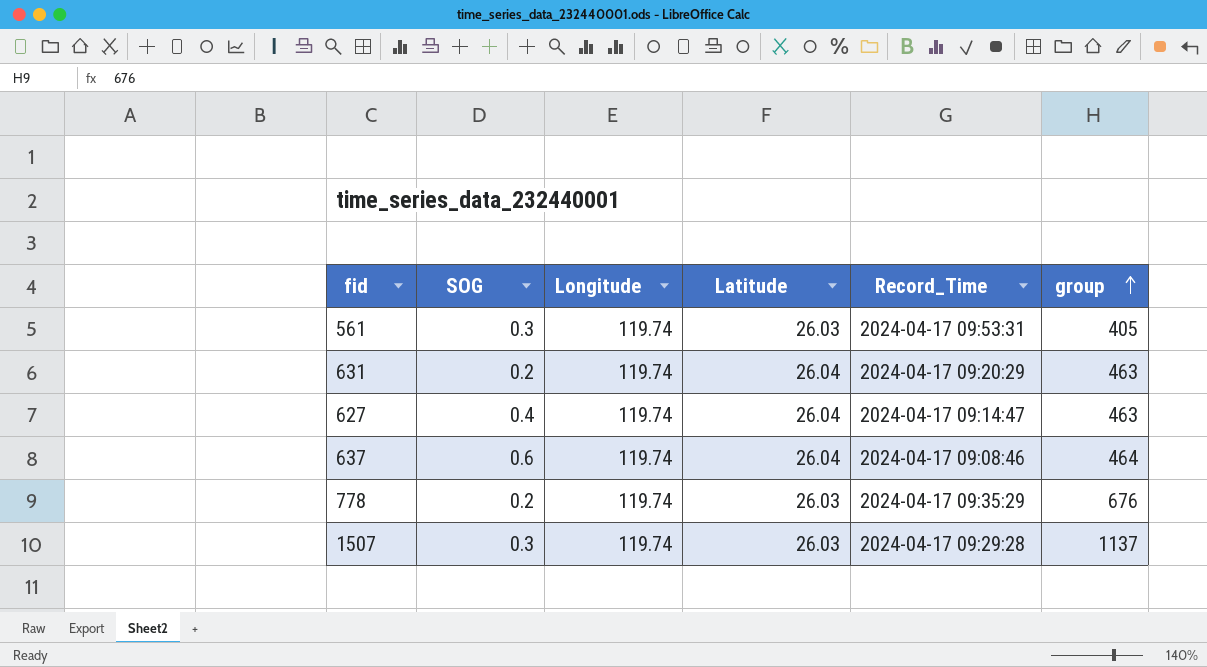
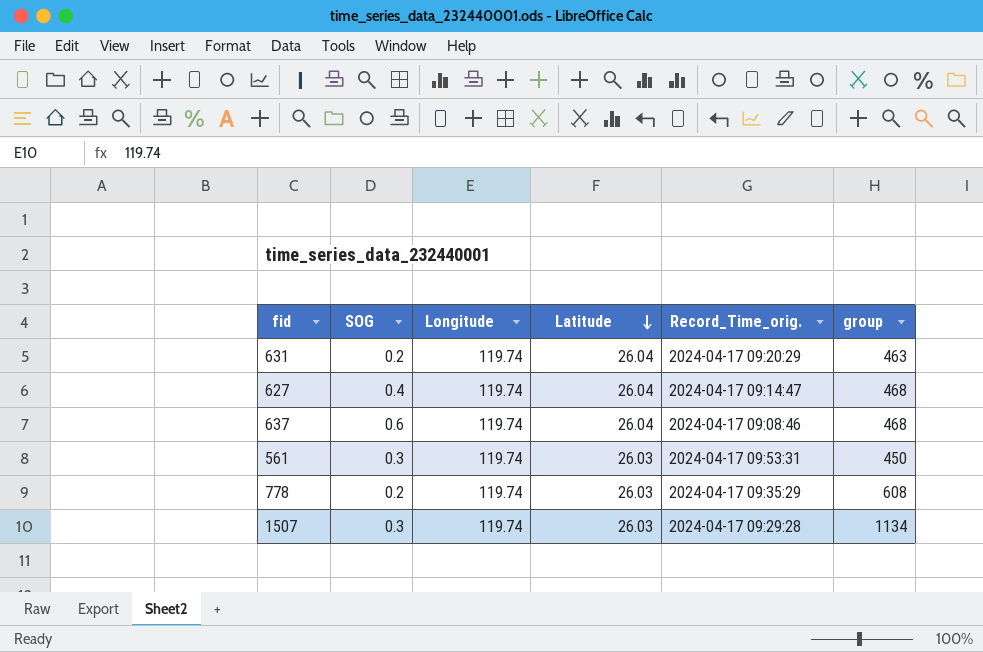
row order: group ascending -> Latitude descending
column name: Record_Time -> Record_Time_orig.
627 | group: 463 -> 468
637 | group: 464 -> 468
561 | group: 405 -> 450
778 | group: 676 -> 608
1507 | group: 1137 -> 1134

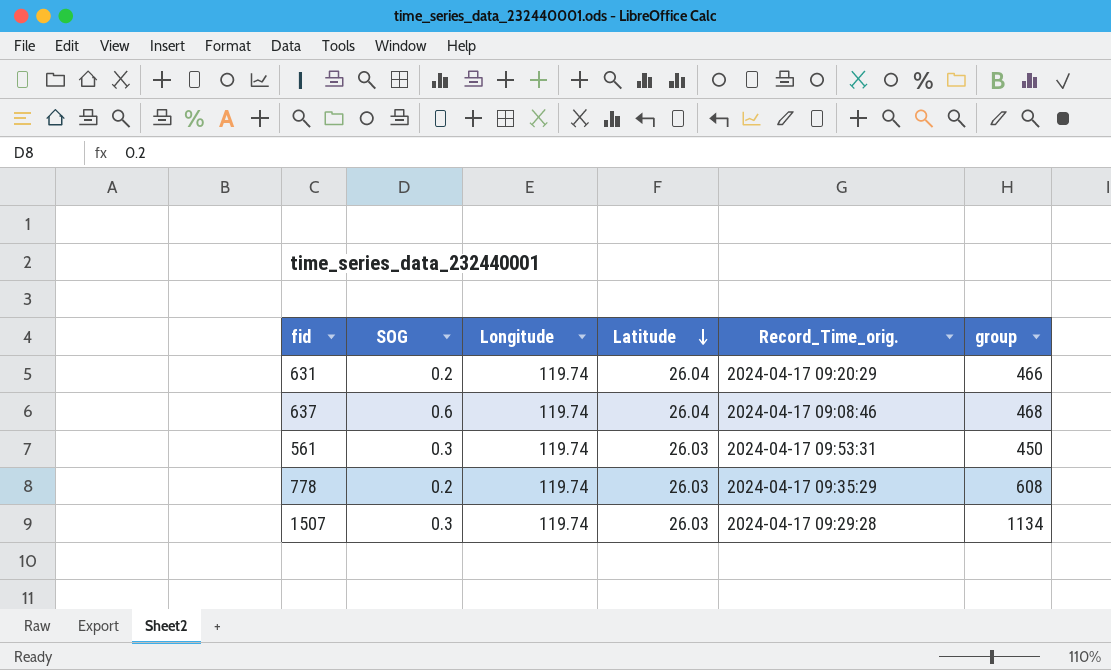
row 627: 0.4 | 119.74 | 26.04 | 2024-04-17 09:14:47 | 468 -> none
631 | group: 463 -> 466

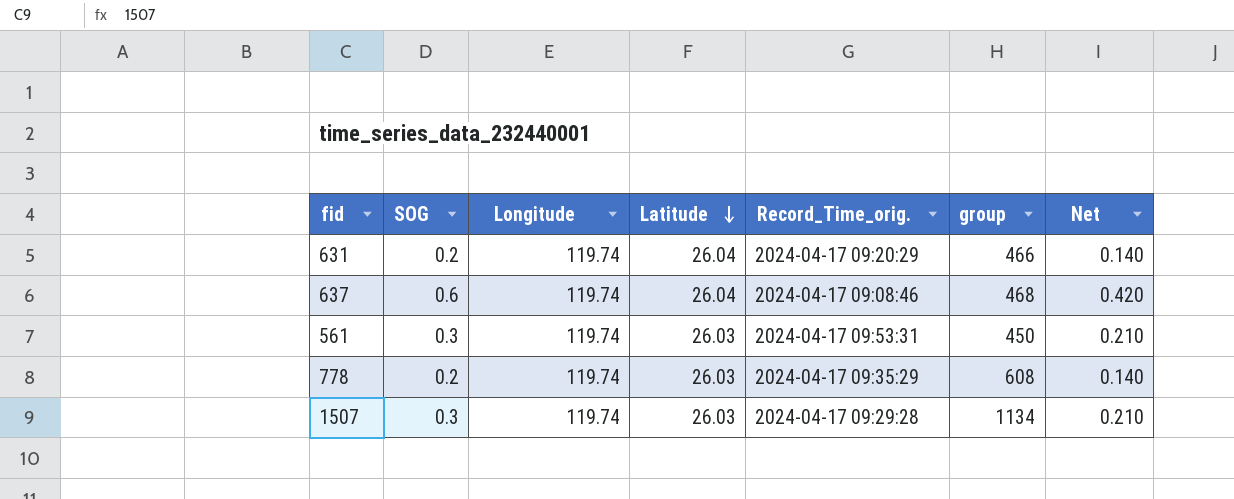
column Net | formula: none -> [SOG] * 0.7

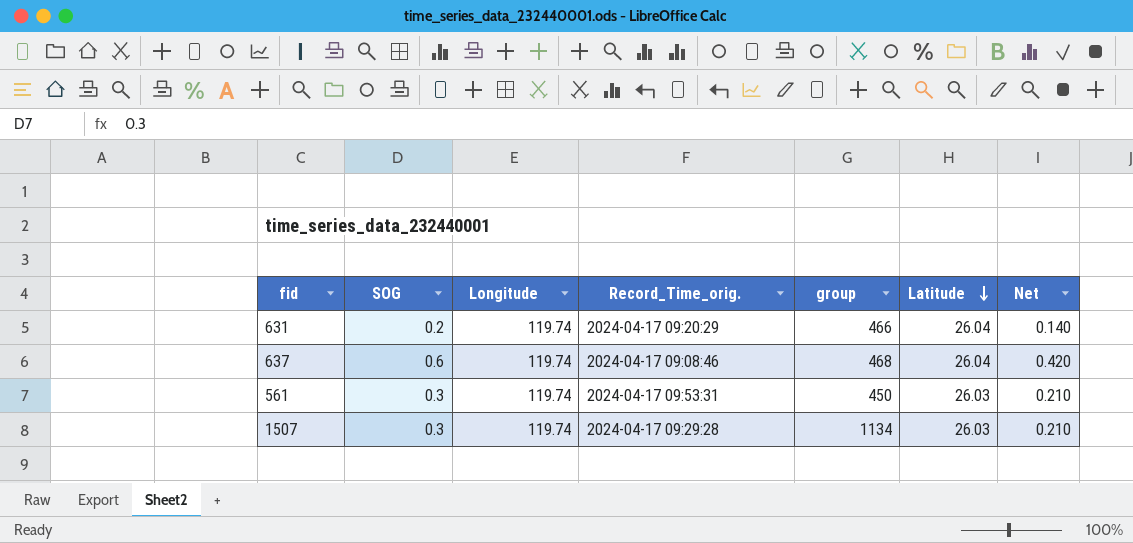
column Latitude | position: 4 -> 6
row 778: 0.2 | 119.74 | 26.03 | 2024-04-17 09:35:29 | 608 | 0.140 -> none

